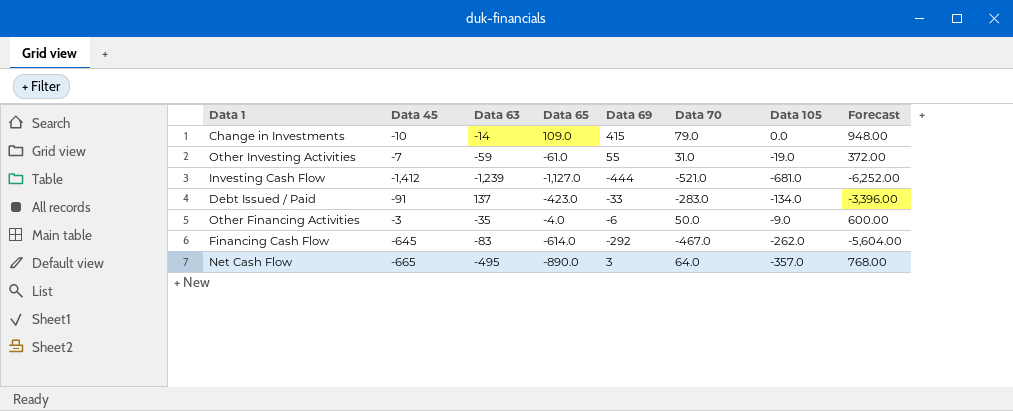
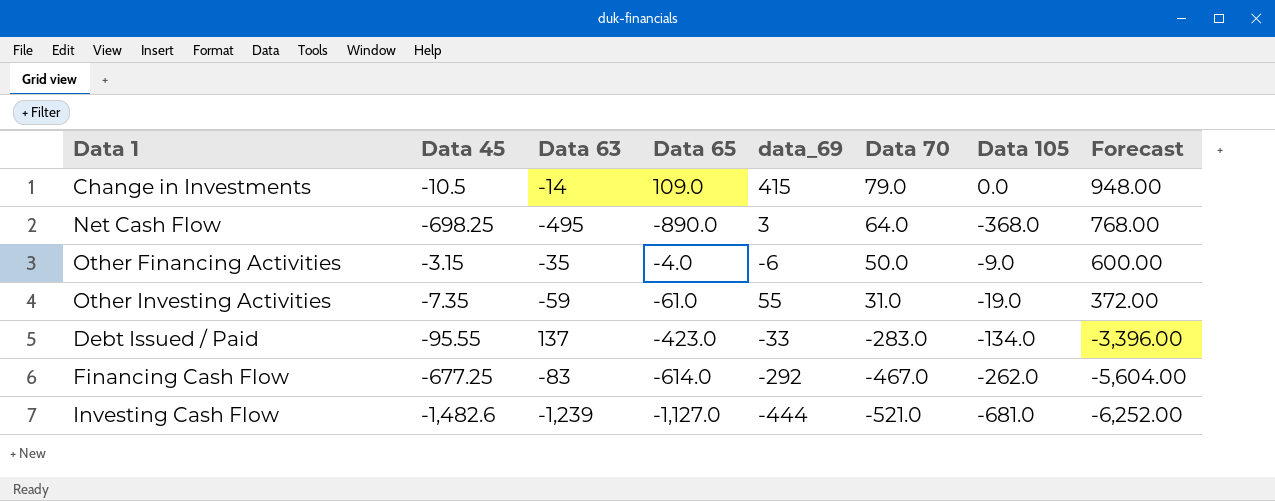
row order: none -> Data 70 descending
column name: Data 69 -> data_69
Change in Investments | Data 45: -10 -> -10.5
Net Cash Flow | Data 45: -665 -> -698.25
Net Cash Flow | Data 105: -357.0 -> -368.0
Other Financing Activities | Data 45: -3 -> -3.15
Other Investing Activities | Data 45: -7 -> -7.35
Debt Issued / Paid | Data 45: -91 -> -95.55
Financing Cash Flow | Data 45: -645 -> -677.25
Investing Cash Flow | Data 45: -1,412 -> -1,482.6

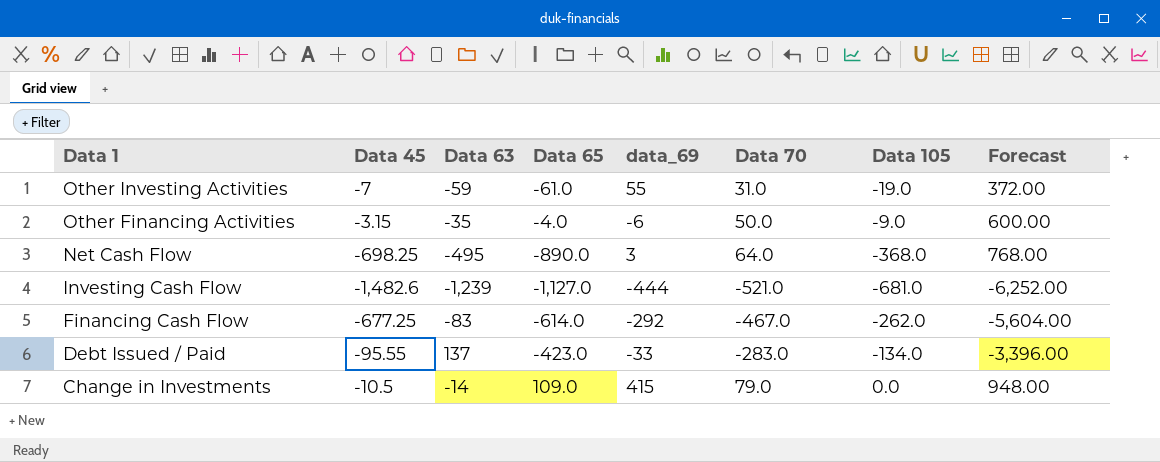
row order: Data 70 descending -> Data 1 descending
Other Investing Activities | Data 45: -7.35 -> -7

